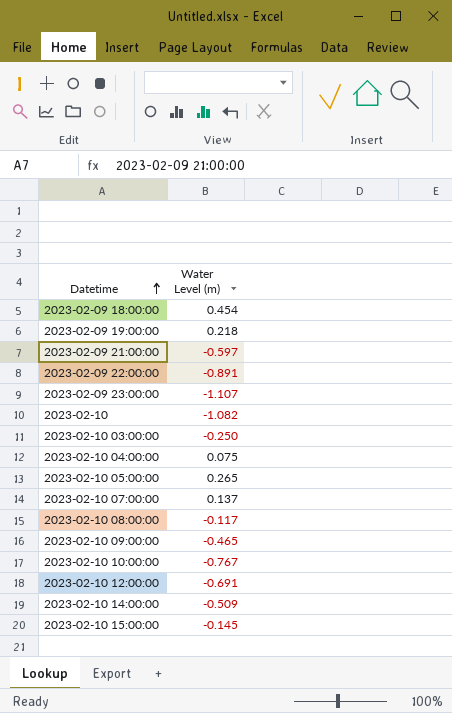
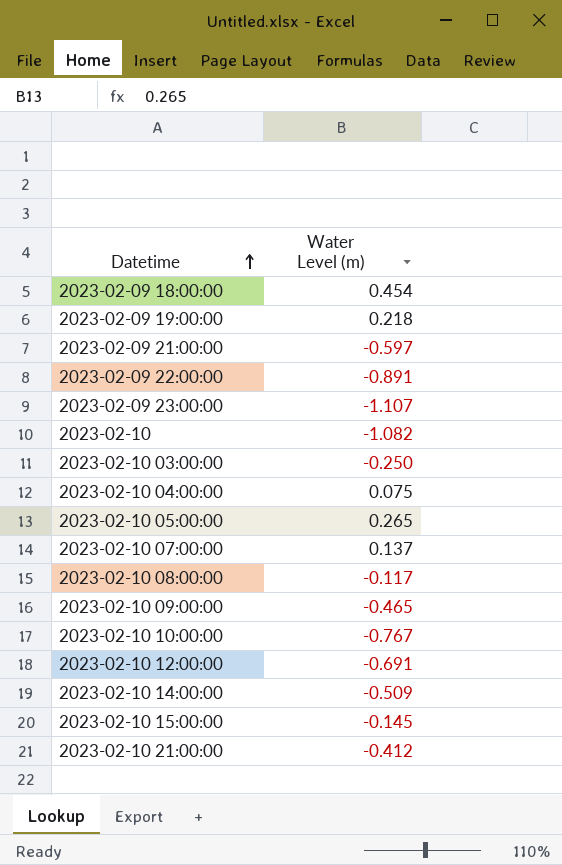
row 2023-02-10 21:00:00: none -> -0.412

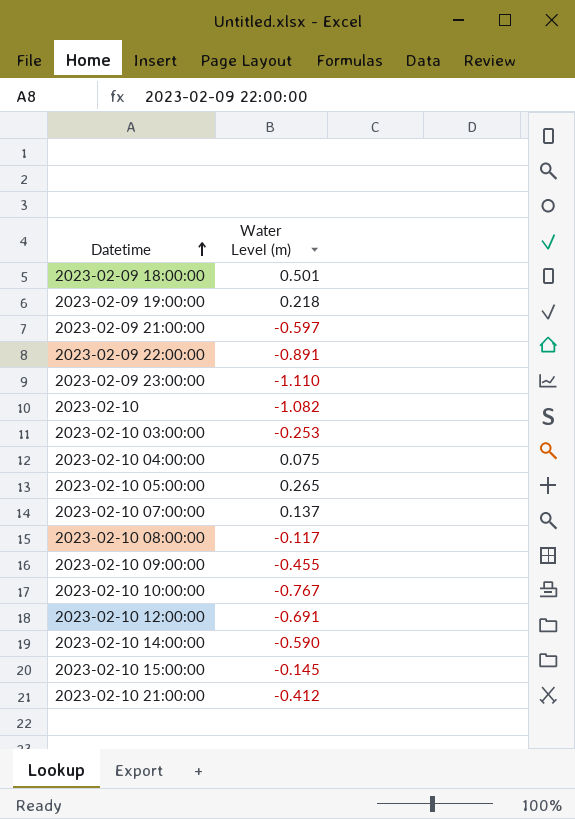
2023-02-09 18:00:00 | Water Level (m): 0.454 -> 0.501
2023-02-09 23:00:00 | Water Level (m): -1.107 -> -1.110
2023-02-10 03:00:00 | Water Level (m): -0.250 -> -0.253
2023-02-10 09:00:00 | Water Level (m): -0.465 -> -0.455
2023-02-10 14:00:00 | Water Level (m): -0.509 -> -0.590

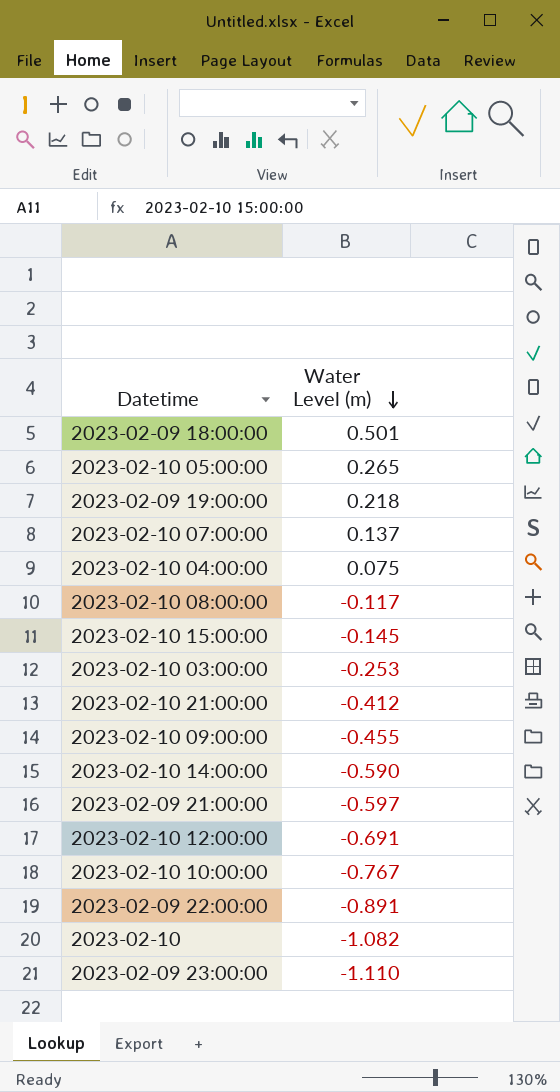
row order: Datetime ascending -> Water Level (m) descending

